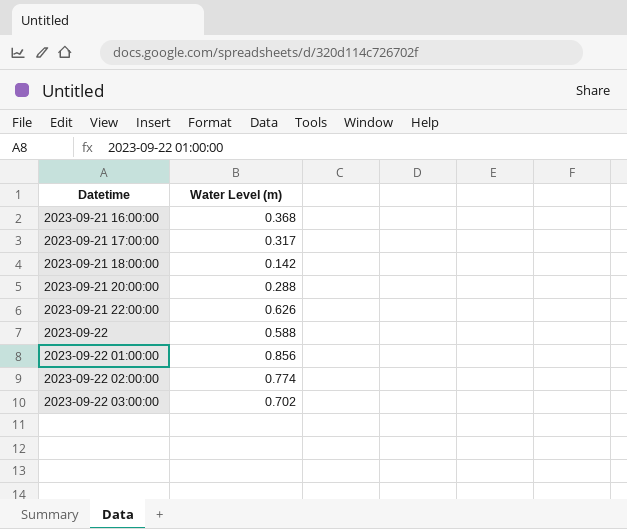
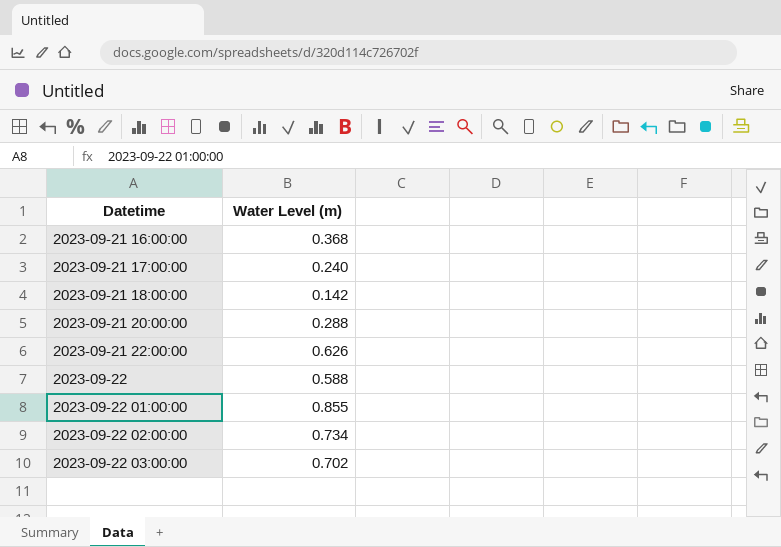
2023-09-21 17:00:00 | Water Level (m): 0.317 -> 0.240
2023-09-22 01:00:00 | Water Level (m): 0.856 -> 0.855
2023-09-22 02:00:00 | Water Level (m): 0.774 -> 0.734

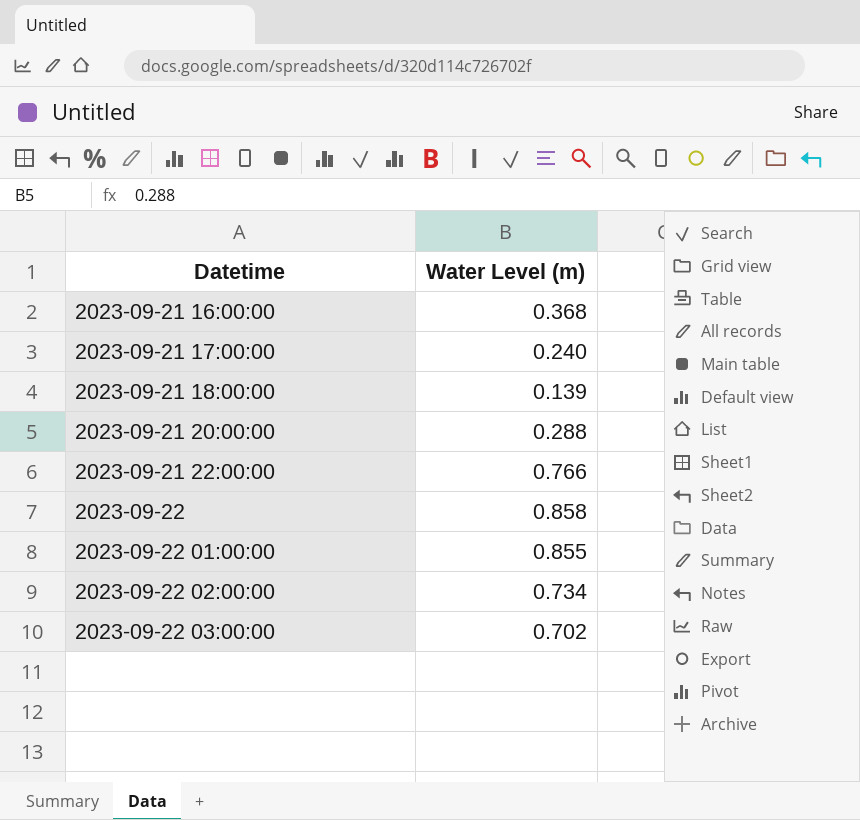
2023-09-21 18:00:00 | Water Level (m): 0.142 -> 0.139
2023-09-21 22:00:00 | Water Level (m): 0.626 -> 0.766
2023-09-22 | Water Level (m): 0.588 -> 0.858

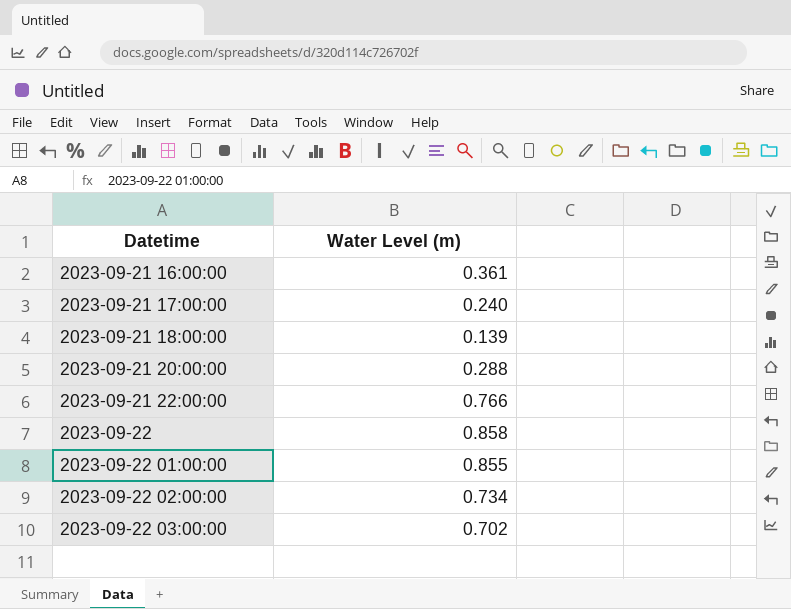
2023-09-21 16:00:00 | Water Level (m): 0.368 -> 0.361

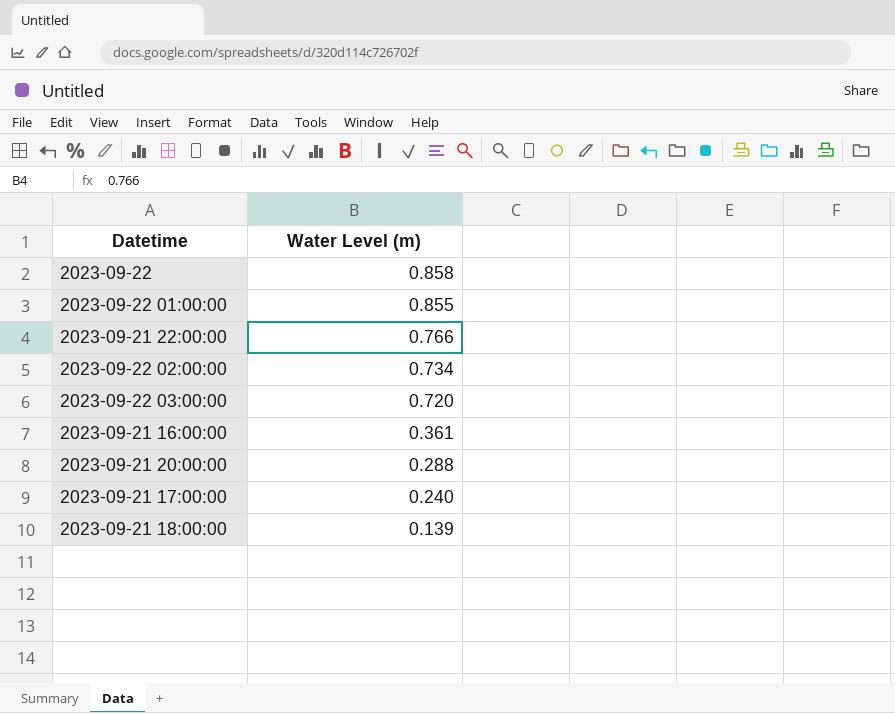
row order: Datetime ascending -> Water Level (m) descending
2023-09-22 03:00:00 | Water Level (m): 0.702 -> 0.720

